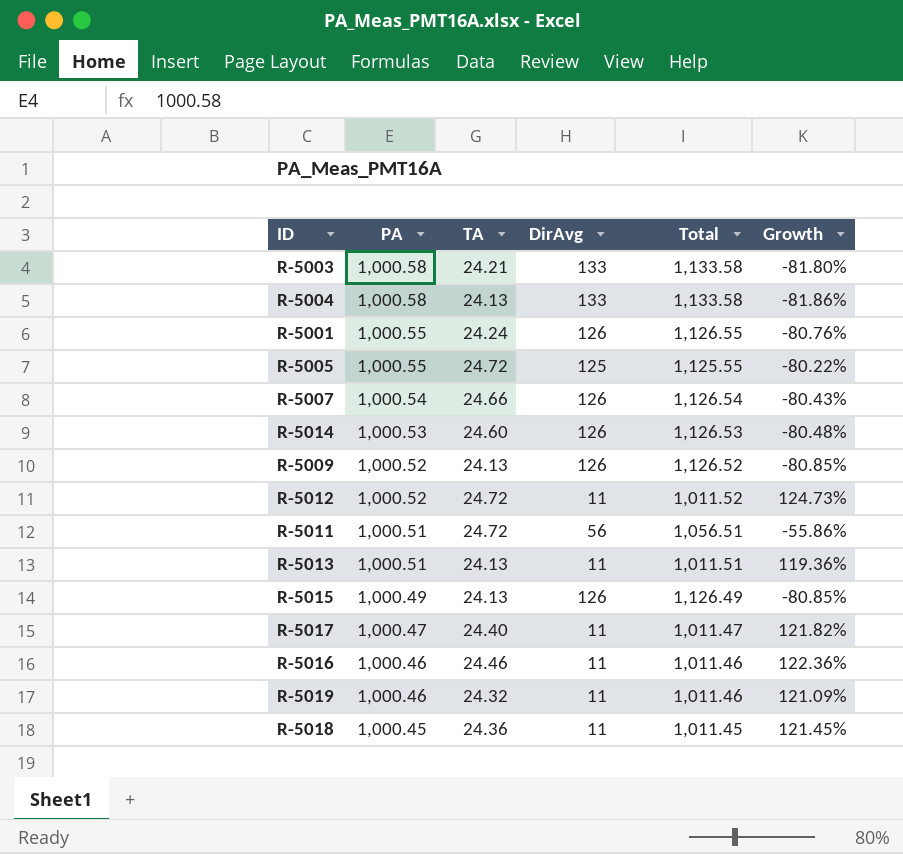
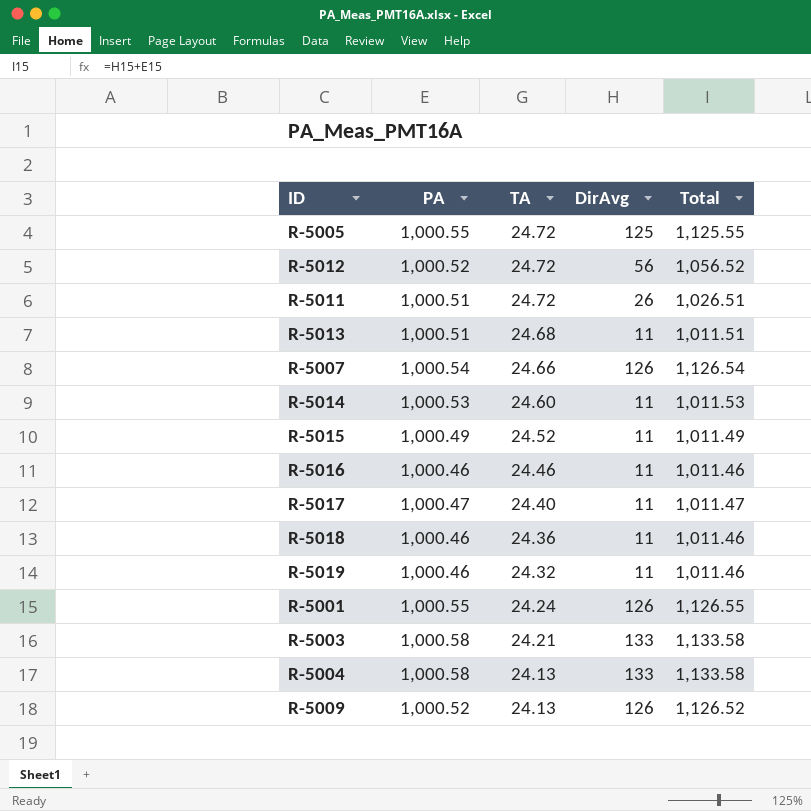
row order: PA descending -> TA descending
column Growth | formula: ([TA] - [DirAvg]) / [DirAvg] -> none
R-5012 | DirAvg: 11 -> 56
R-5012 | Total: 1,011.52 -> 1,056.52
R-5011 | DirAvg: 56 -> 26
R-5011 | Total: 1,056.51 -> 1,026.51
R-5013 | TA: 24.13 -> 24.68
R-5014 | DirAvg: 126 -> 11
R-5014 | Total: 1,126.53 -> 1,011.53
R-5015 | TA: 24.13 -> 24.52
R-5015 | DirAvg: 126 -> 11
R-5015 | Total: 1,126.49 -> 1,011.49
R-5018 | PA: 1,000.45 -> 1,000.46
R-5018 | Total: 1,011.45 -> 1,011.46

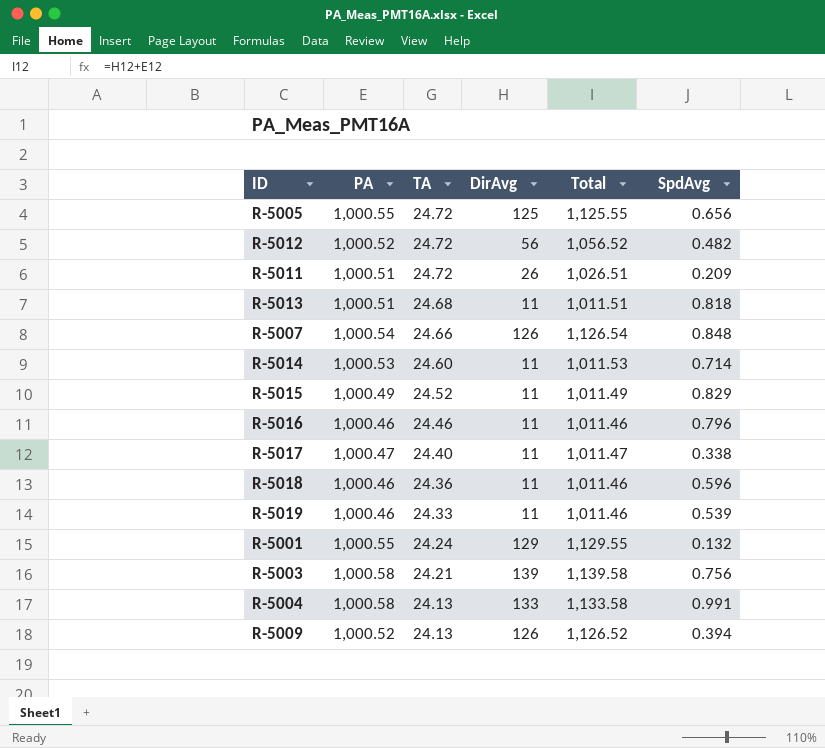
column SpdAvg | position: none -> 6
R-5019 | TA: 24.32 -> 24.33
R-5001 | DirAvg: 126 -> 129
R-5001 | Total: 1,126.55 -> 1,129.55
R-5003 | DirAvg: 133 -> 139
R-5003 | Total: 1,133.58 -> 1,139.58

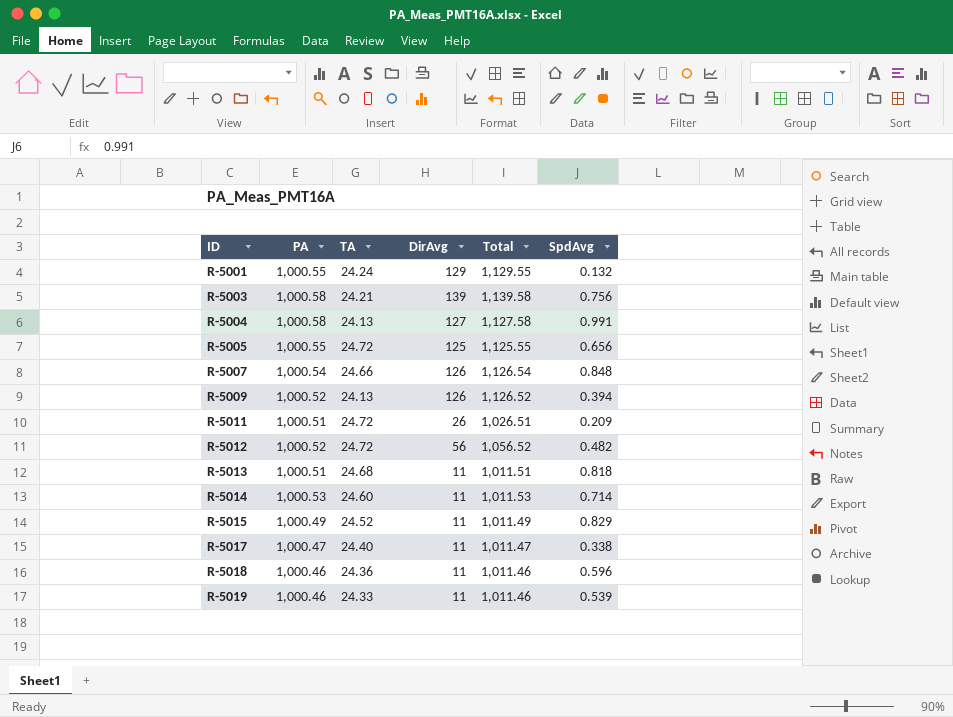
row order: TA descending -> ID ascending
row R-5016: 1,000.46 | 24.46 | 11 | 1,011.46 | 0.796 -> none
R-5004 | DirAvg: 133 -> 127
R-5004 | Total: 1,133.58 -> 1,127.58

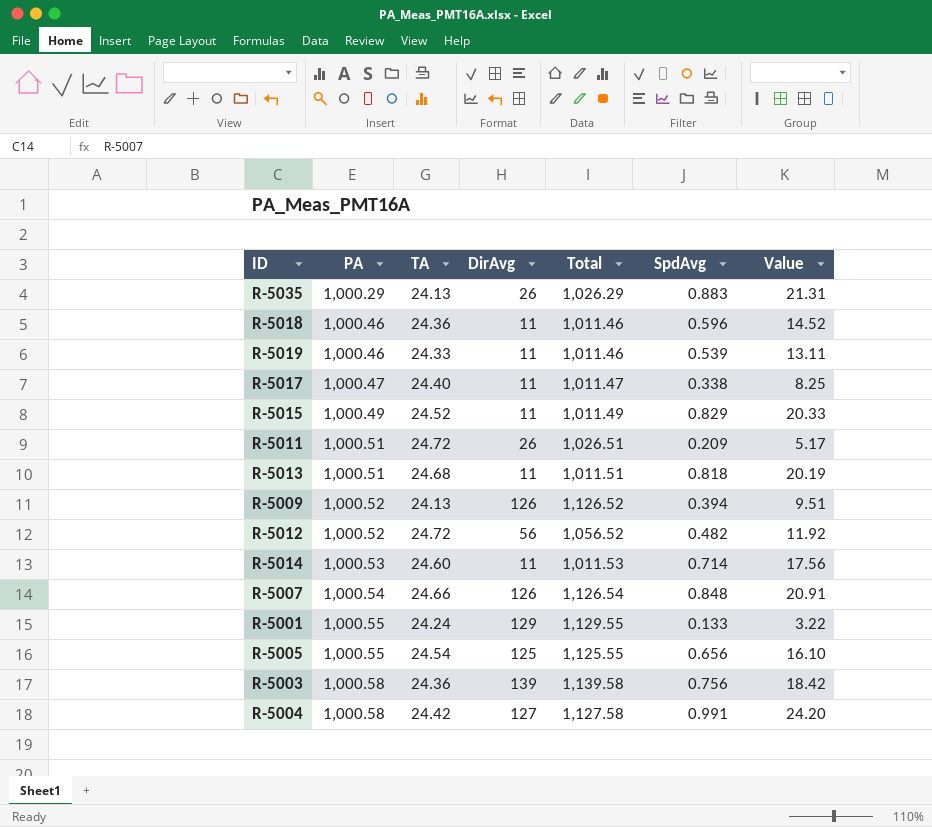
row order: ID ascending -> PA ascending
column Value | formula: none -> [TA] * [SpdAvg]
row R-5035: none -> 1,000.29 | 24.13 | 26 | 1,026.29 | 0.883 | 21.31
R-5001 | SpdAvg: 0.132 -> 0.133
R-5005 | TA: 24.72 -> 24.54
R-5003 | TA: 24.21 -> 24.36
R-5004 | TA: 24.13 -> 24.42

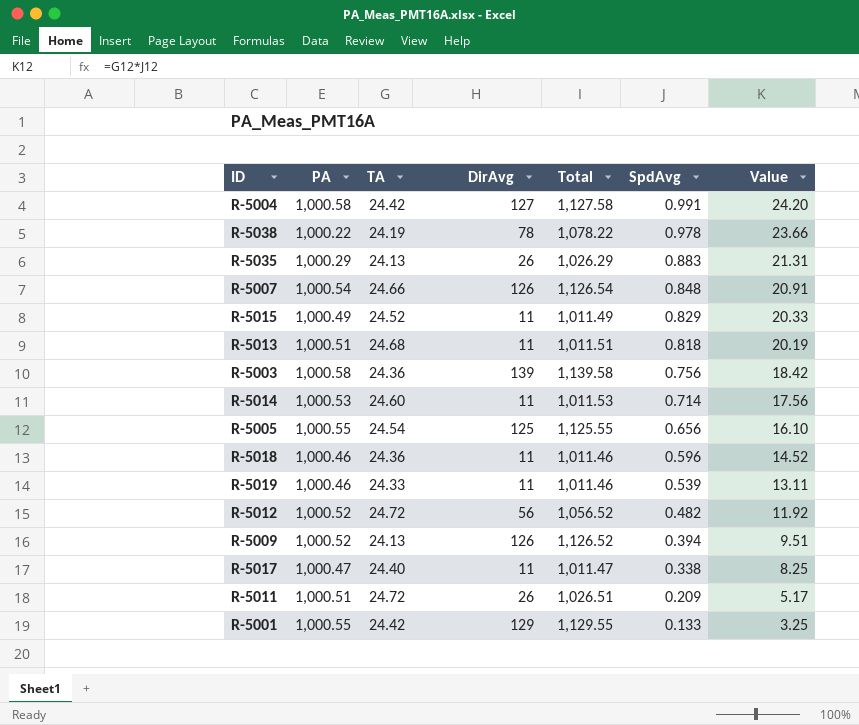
row order: PA ascending -> SpdAvg descending
row R-5038: none -> 1,000.22 | 24.19 | 78 | 1,078.22 | 0.978 | 23.66
R-5001 | TA: 24.24 -> 24.42
R-5001 | Value: 3.22 -> 3.25

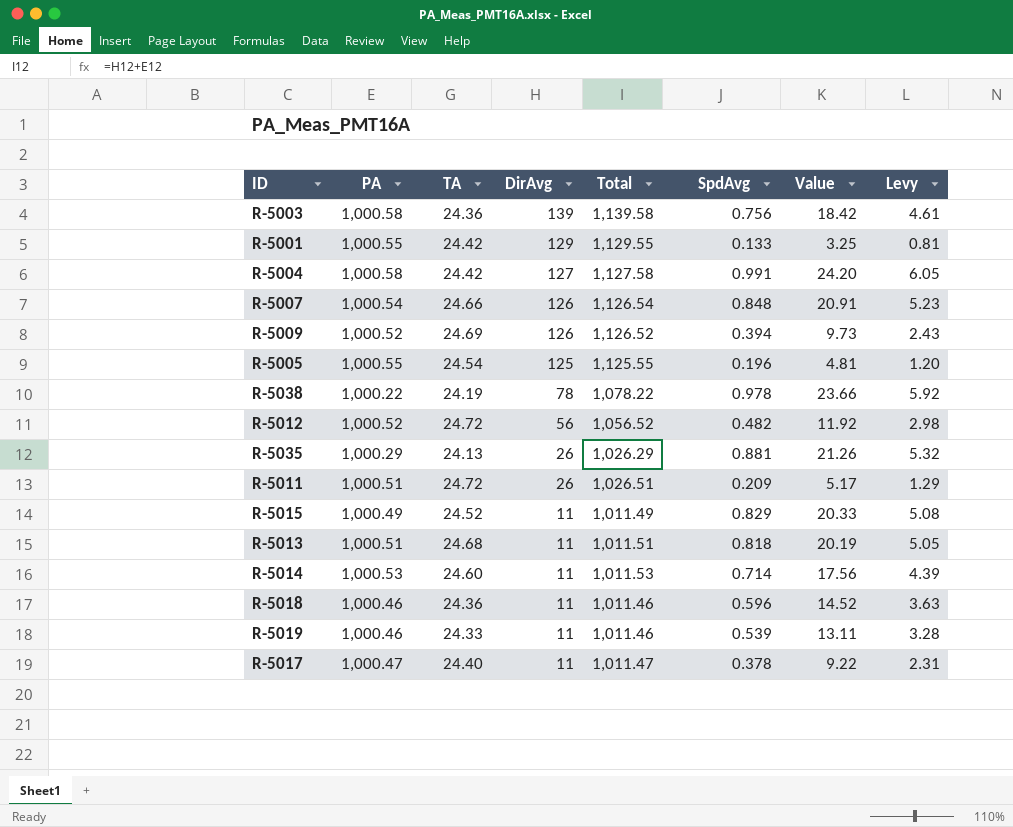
row order: SpdAvg descending -> DirAvg descending
column Levy | formula: none -> [Value] * 0.25
R-5009 | TA: 24.13 -> 24.69
R-5009 | Value: 9.51 -> 9.73
R-5005 | SpdAvg: 0.656 -> 0.196
R-5005 | Value: 16.10 -> 4.81
R-5035 | SpdAvg: 0.883 -> 0.881
R-5035 | Value: 21.31 -> 21.26
R-5017 | SpdAvg: 0.338 -> 0.378
R-5017 | Value: 8.25 -> 9.22

